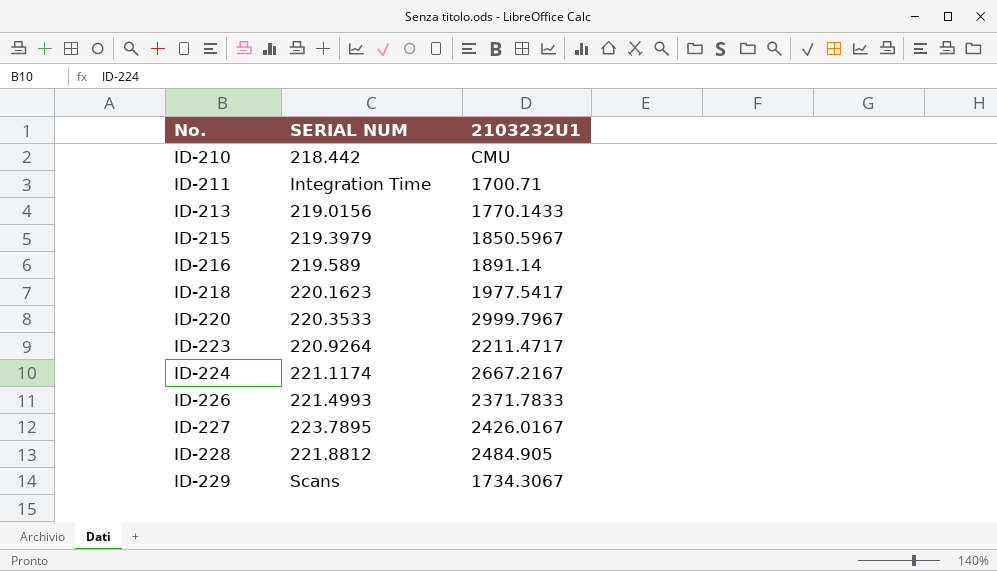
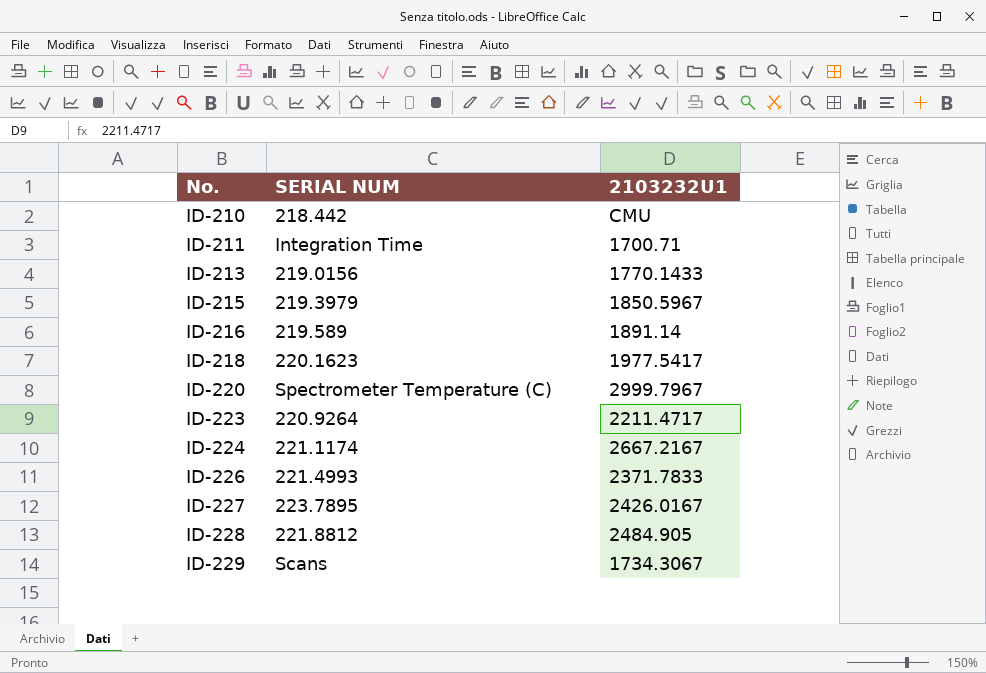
ID-220 | SERIAL NUM: 220.3533 -> Spectrometer Temperature (C)

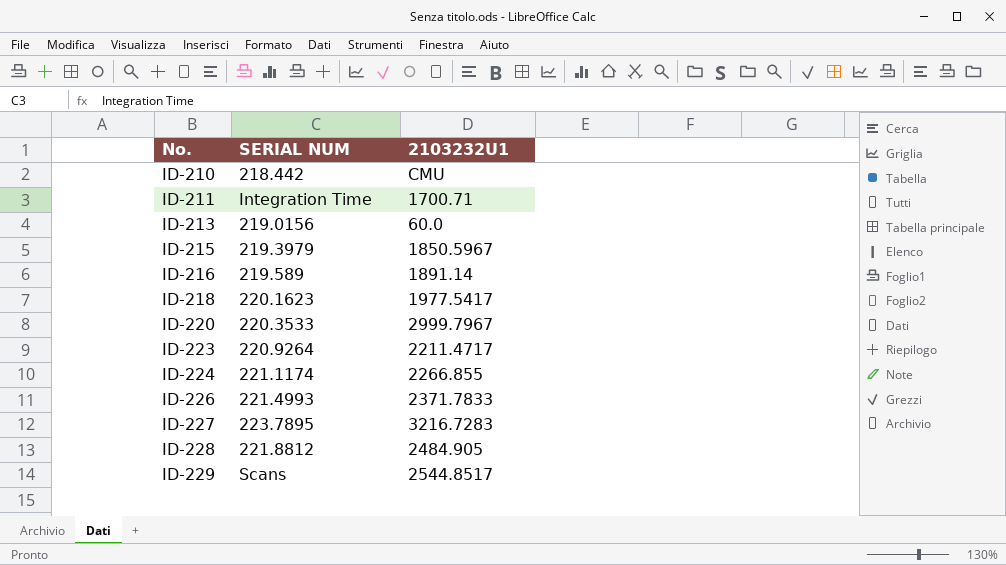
ID-213 | 2103232U1: 1770.1433 -> 60.0
ID-220 | SERIAL NUM: Spectrometer Temperature (C) -> 220.3533
ID-224 | 2103232U1: 2667.2167 -> 2266.855
ID-227 | 2103232U1: 2426.0167 -> 3216.7283
ID-229 | 2103232U1: 1734.3067 -> 2544.8517

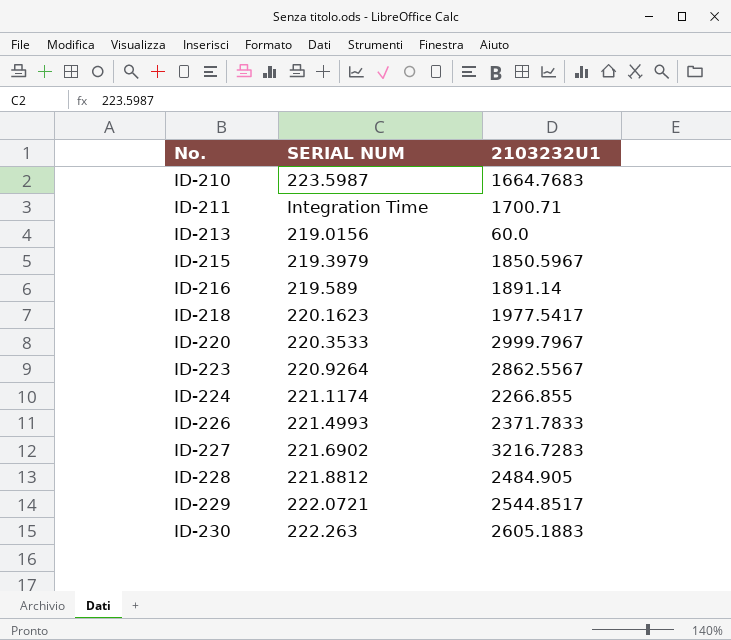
ID-210 | SERIAL NUM: 218.442 -> 223.5987
ID-210 | 2103232U1: CMU -> 1664.7683
ID-223 | 2103232U1: 2211.4717 -> 2862.5567
ID-227 | SERIAL NUM: 223.7895 -> 221.6902
ID-229 | SERIAL NUM: Scans -> 222.0721
row ID-230: none -> 222.263 | 2605.1883

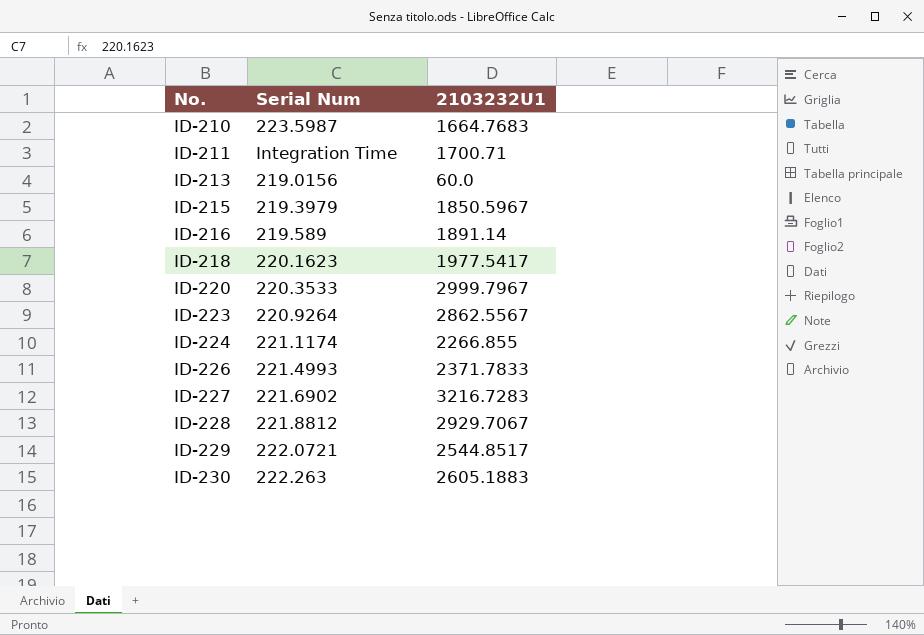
column name: SERIAL NUM -> Serial Num
ID-228 | 2103232U1: 2484.905 -> 2929.7067

